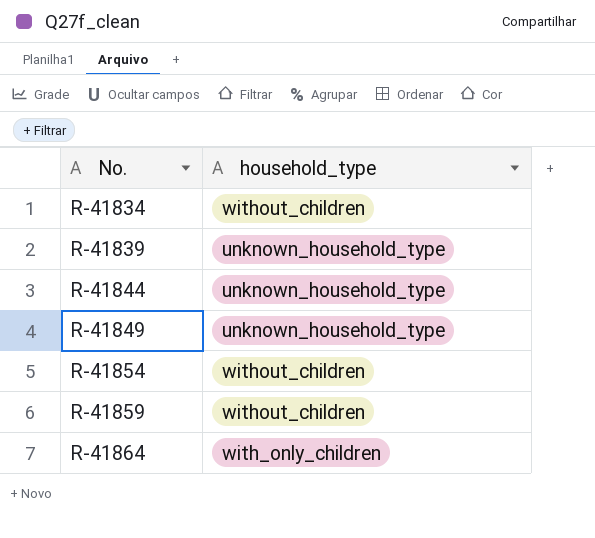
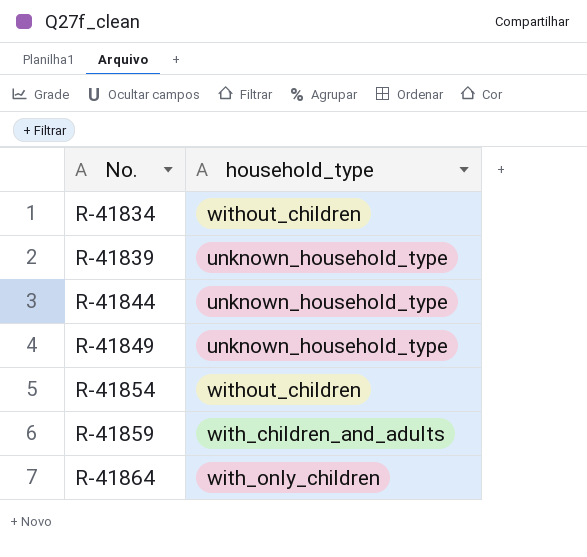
R-41859 | household_type: without_children -> with_children_and_adults

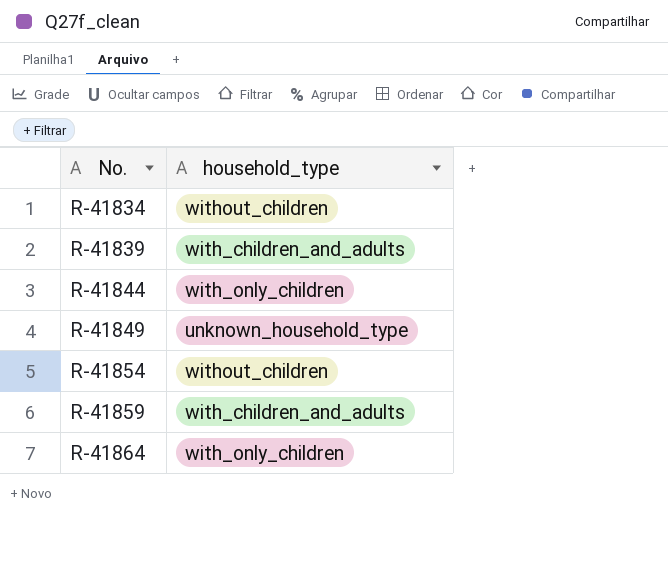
R-41839 | household_type: unknown_household_type -> with_children_and_adults
R-41844 | household_type: unknown_household_type -> with_only_children

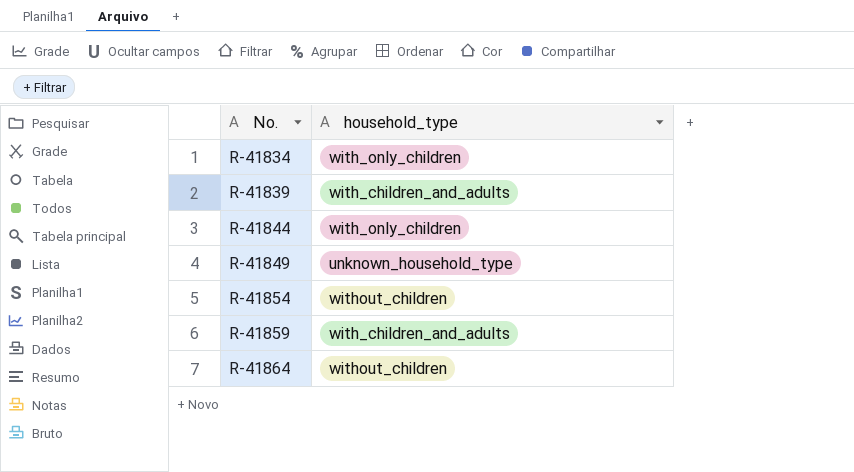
R-41834 | household_type: without_children -> with_only_children
R-41864 | household_type: with_only_children -> without_children

